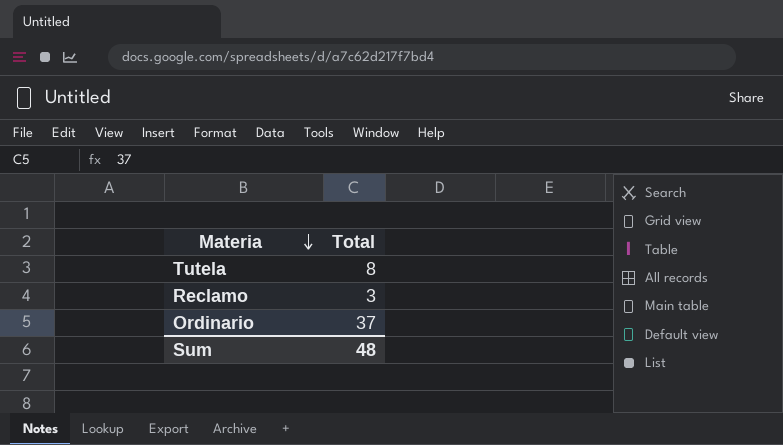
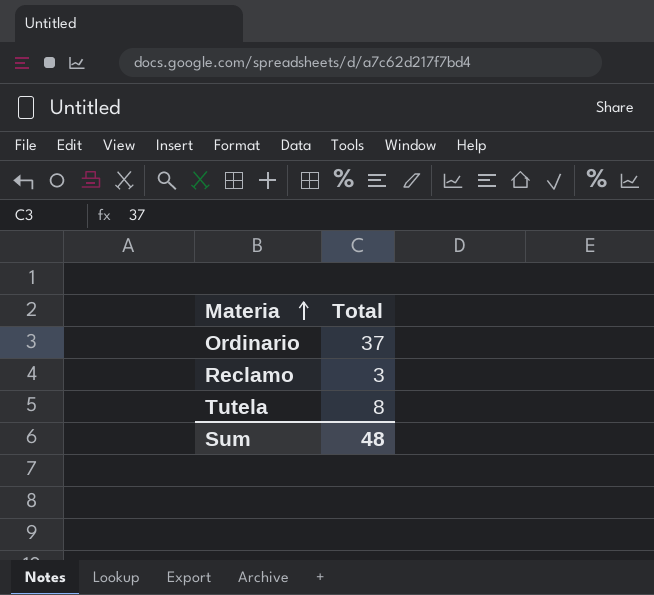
row order: Materia descending -> Materia ascending

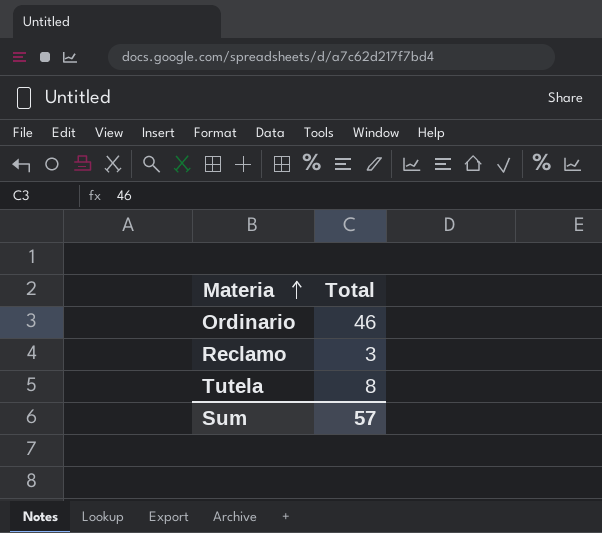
Ordinario | Total: 37 -> 46
Sum | Total: 48 -> 57

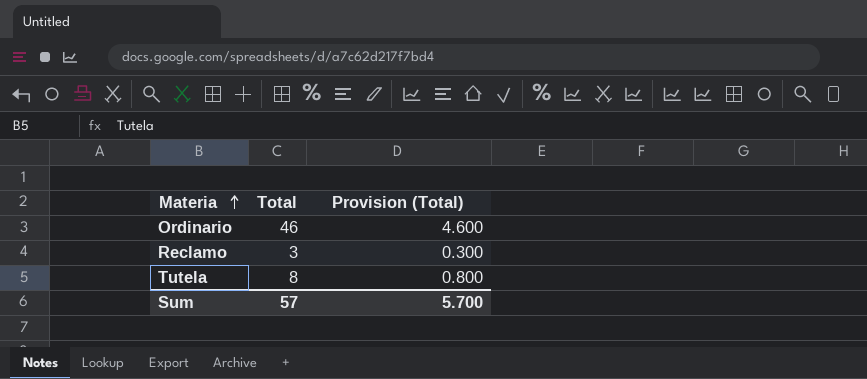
column Provision (Total) | formula: none -> [Total] * 0.1

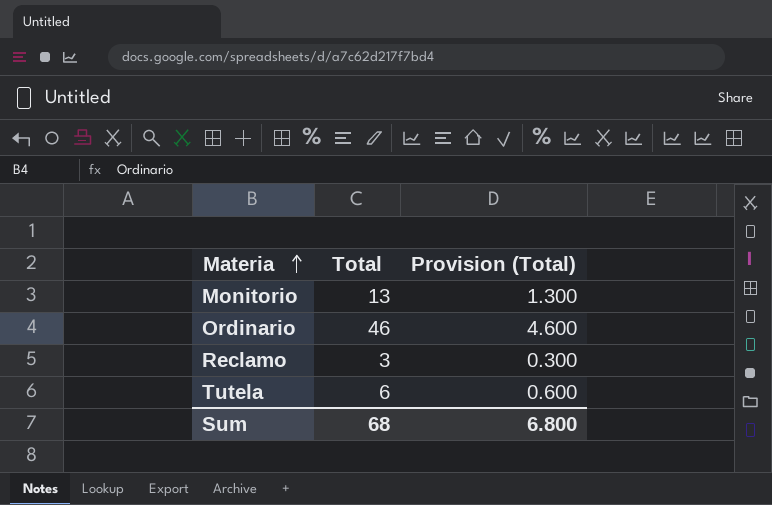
row Monitorio: none -> 13 | 1.300
Tutela | Total: 8 -> 6
Tutela | Provision (Total): 0.800 -> 0.600
Sum | Total: 57 -> 68
Sum | Provision (Total): 5.700 -> 6.800

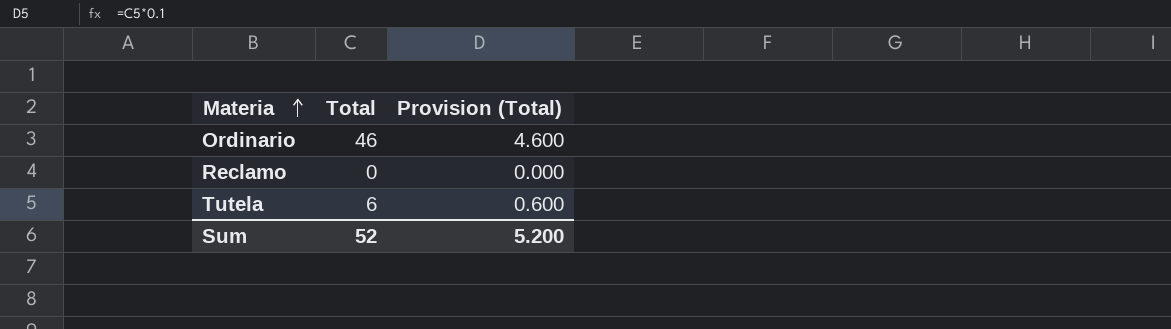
row Monitorio: 13 | 1.300 -> none
Reclamo | Total: 3 -> 0
Reclamo | Provision (Total): 0.300 -> 0.000
Sum | Total: 68 -> 52
Sum | Provision (Total): 6.800 -> 5.200

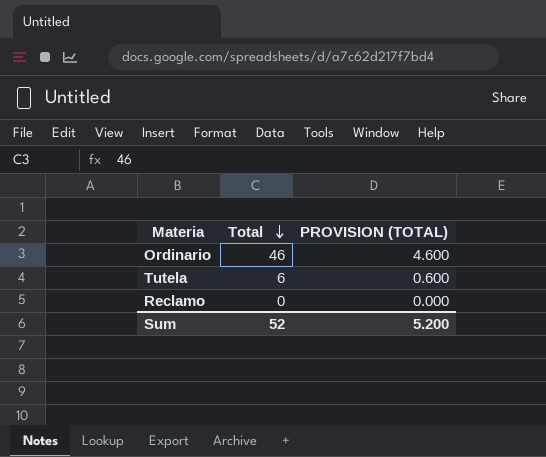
row order: Materia ascending -> Total descending
column name: Provision (Total) -> PROVISION (TOTAL)

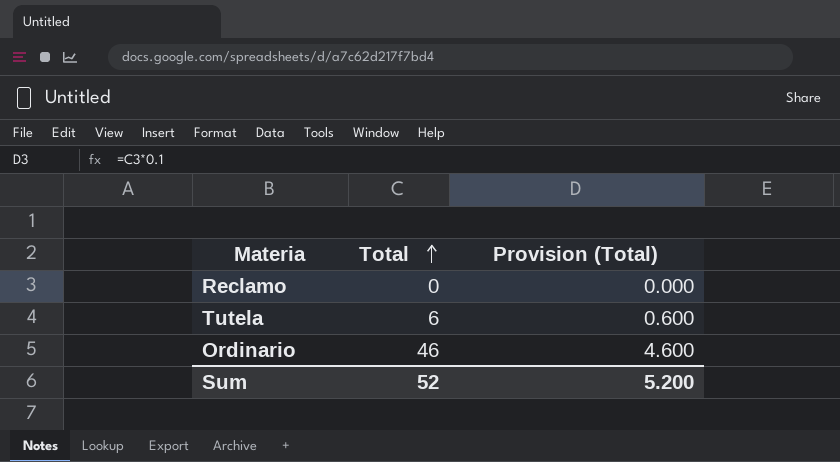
row order: Total descending -> Total ascending
column name: PROVISION (TOTAL) -> Provision (Total)

